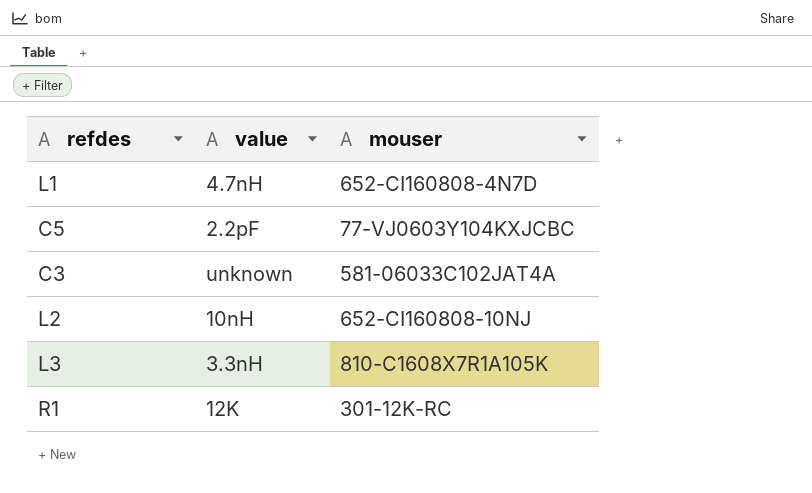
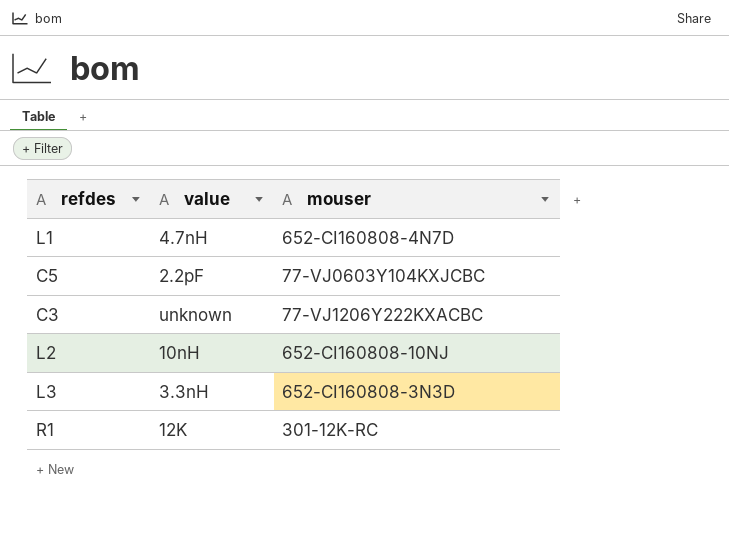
C3 | mouser: 581-06033C102JAT4A -> 77-VJ1206Y222KXACBC
L3 | mouser: 810-C1608X7R1A105K -> 652-CI160808-3N3D

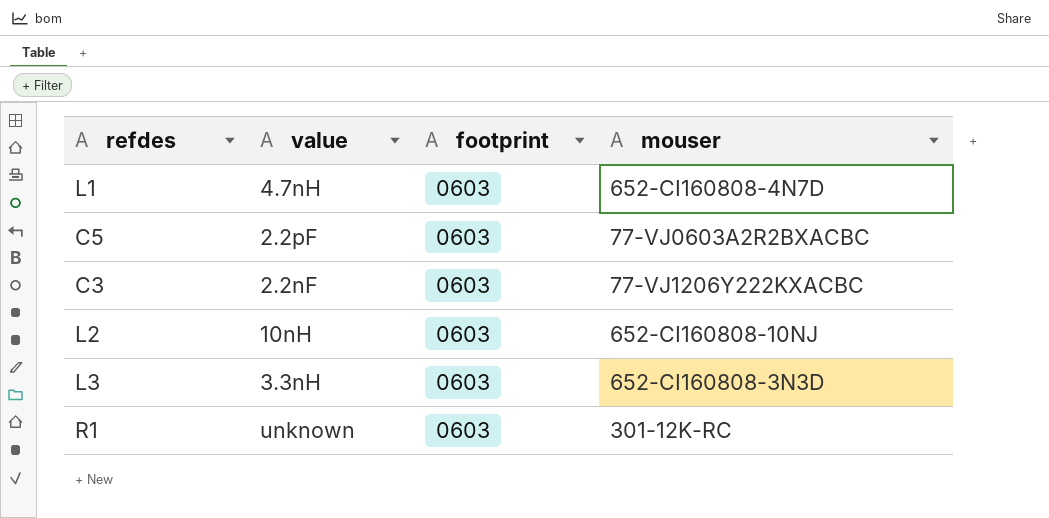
column footprint | position: none -> 3
C5 | mouser: 77-VJ0603Y104KXJCBC -> 77-VJ0603A2R2BXACBC
C3 | value: unknown -> 2.2nF
R1 | value: 12K -> unknown

